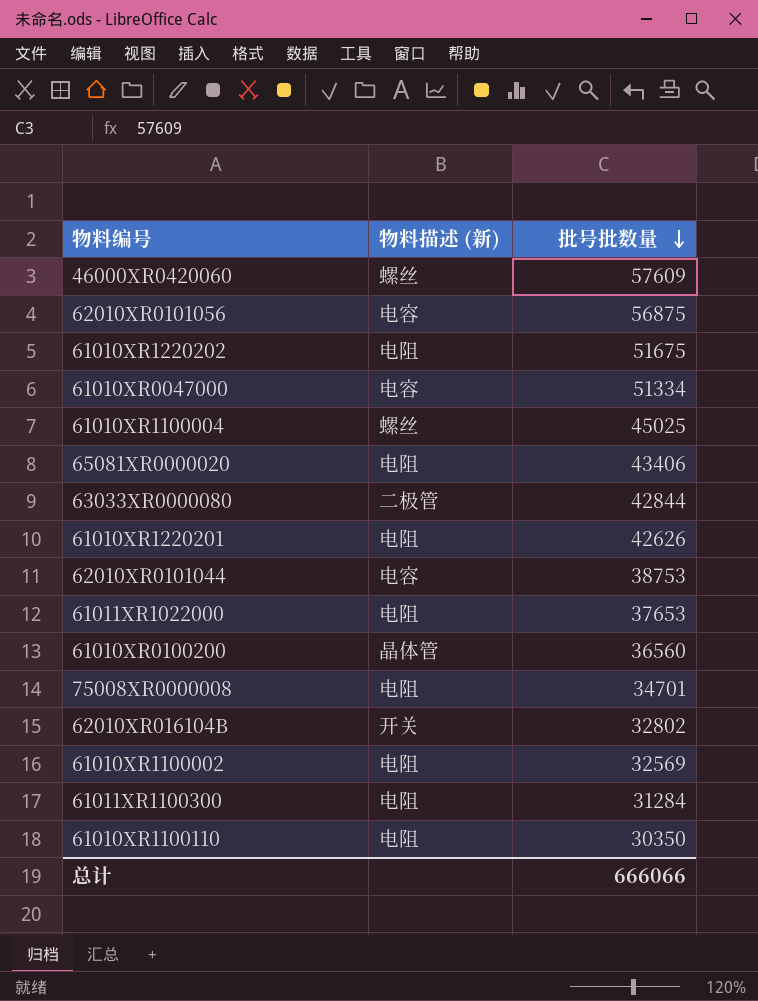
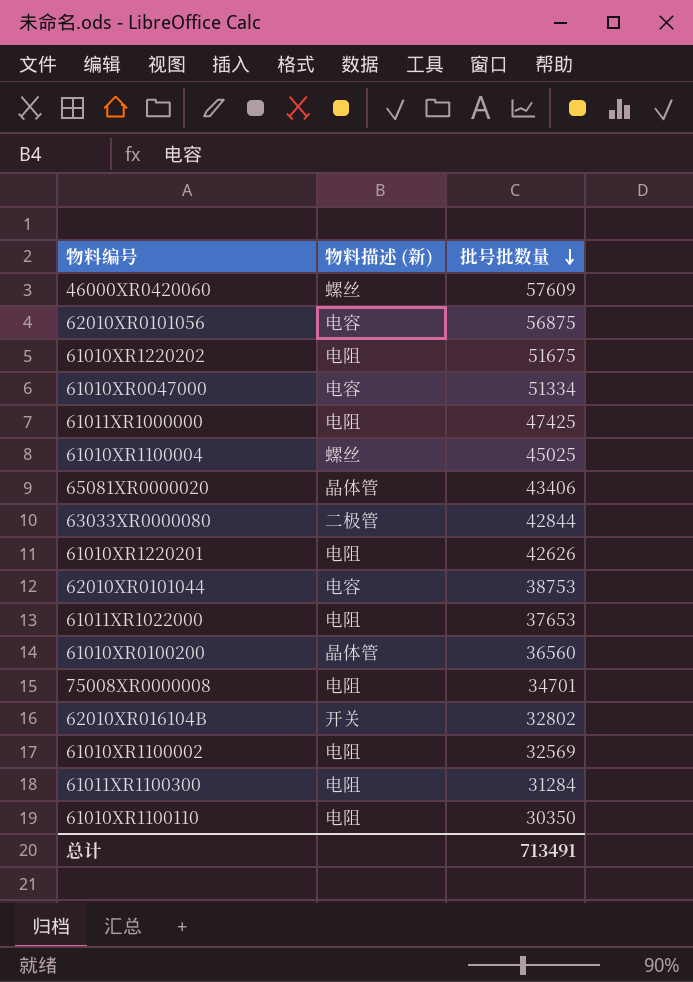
row 61011XR1000000: none -> 电阻 | 47425
65081XR0000020 | 物料描述 (新): 电阻 -> 晶体管
总计 | 批号批数量: 666066 -> 713491

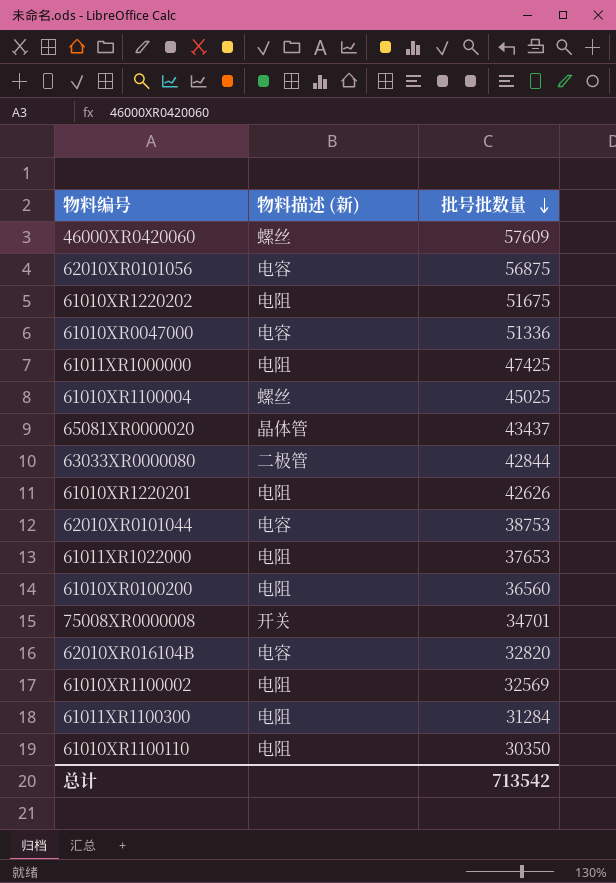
61010XR0047000 | 批号批数量: 51334 -> 51336
65081XR0000020 | 批号批数量: 43406 -> 43437
61010XR0100200 | 物料描述 (新): 晶体管 -> 电阻
75008XR0000008 | 物料描述 (新): 电阻 -> 开关
62010XR016104B | 物料描述 (新): 开关 -> 电容
62010XR016104B | 批号批数量: 32802 -> 32820
总计 | 批号批数量: 713491 -> 713542

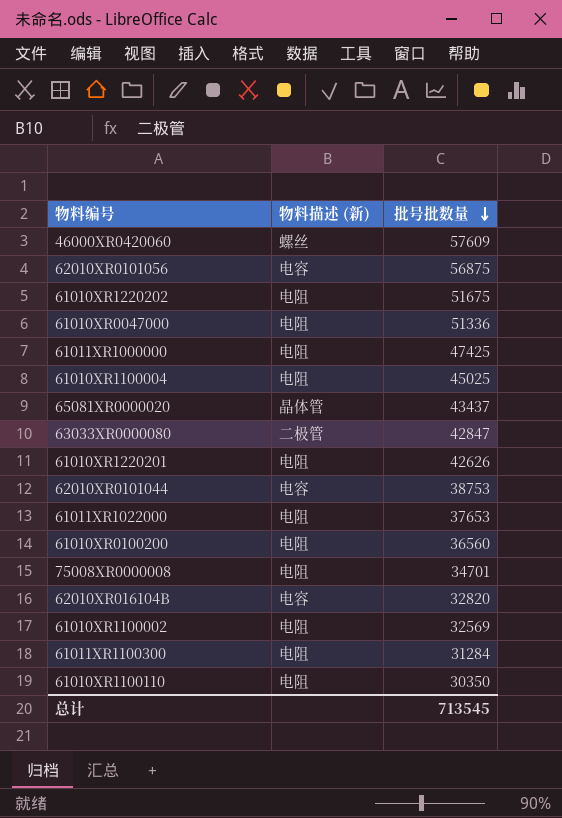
61010XR0047000 | 物料描述 (新): 电容 -> 电阻
61010XR1100004 | 物料描述 (新): 螺丝 -> 电阻
63033XR0000080 | 批号批数量: 42844 -> 42847
75008XR0000008 | 物料描述 (新): 开关 -> 电阻
总计 | 批号批数量: 713542 -> 713545

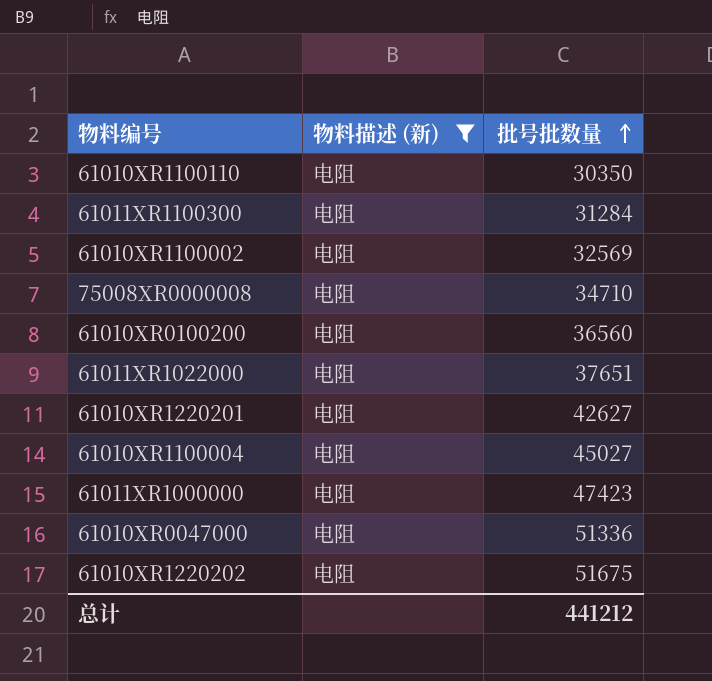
filter: none -> 物料描述 (新) = 电阻
row order: 批号批数量 descending -> 批号批数量 ascending
75008XR0000008 | 批号批数量: 34701 -> 34710
61011XR1022000 | 批号批数量: 37653 -> 37651
61010XR1220201 | 批号批数量: 42626 -> 42627
61010XR1100004 | 批号批数量: 45025 -> 45027
61011XR1000000 | 批号批数量: 47425 -> 47423
总计 | 批号批数量: 713545 -> 441212

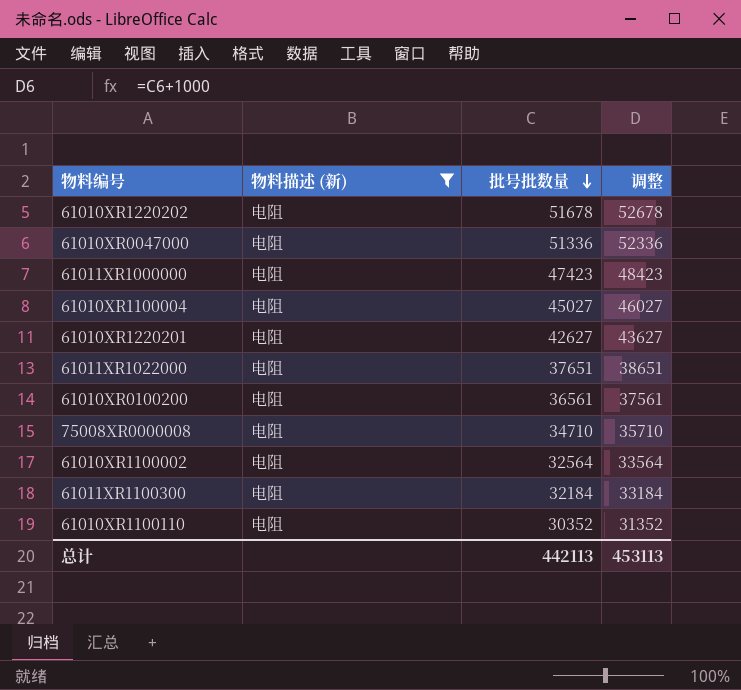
row order: 批号批数量 ascending -> 批号批数量 descending
column 调整 | formula: none -> [批号批数量] + 1000
61010XR1220202 | 批号批数量: 51675 -> 51678
61010XR0100200 | 批号批数量: 36560 -> 36561
61010XR1100002 | 批号批数量: 32569 -> 32564
61011XR1100300 | 批号批数量: 31284 -> 32184
61010XR1100110 | 批号批数量: 30350 -> 30352
总计 | 批号批数量: 441212 -> 442113

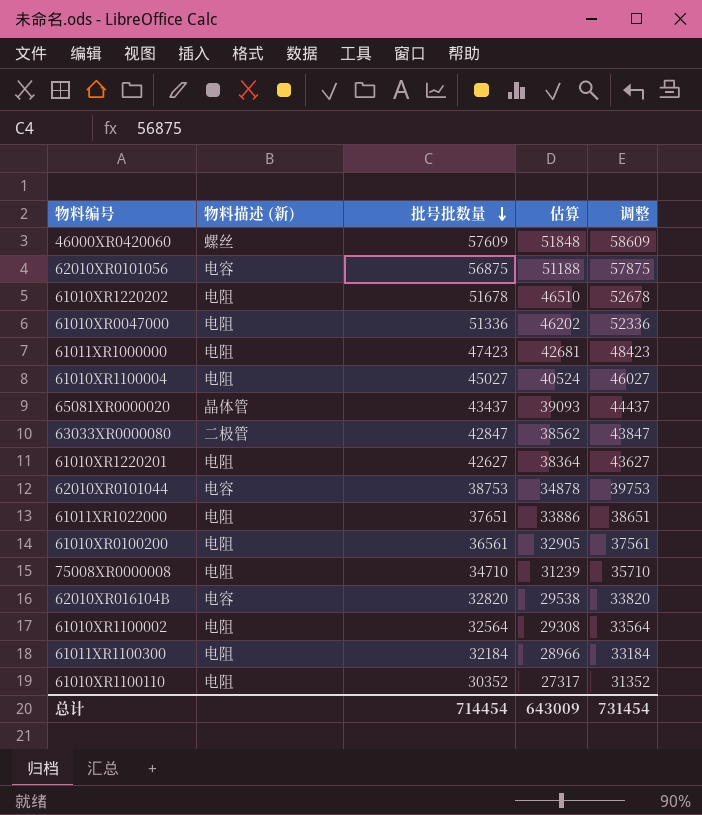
filter: 物料描述 (新) = 电阻 -> none
column 估算 | formula: none -> [批号批数量] * 0.9
总计 | 批号批数量: 442113 -> 714454
总计 | 调整: 453113 -> 731454

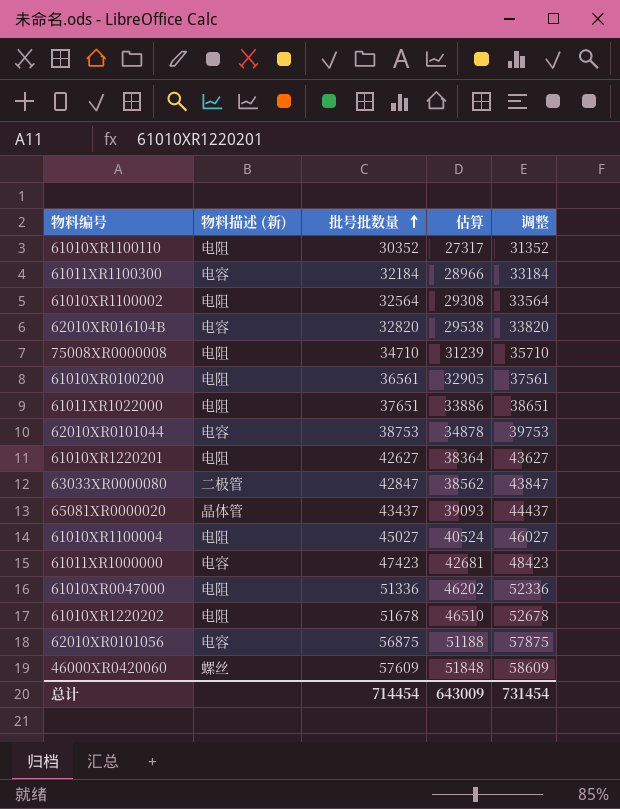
row order: 批号批数量 descending -> 批号批数量 ascending
61011XR1100300 | 物料描述 (新): 电阻 -> 电容
61011XR1000000 | 物料描述 (新): 电阻 -> 电容

